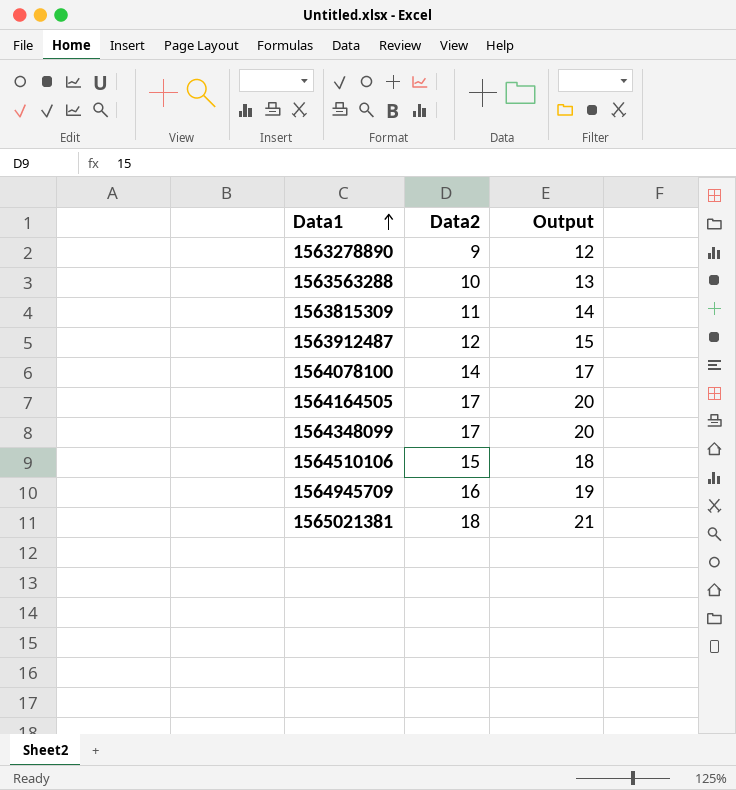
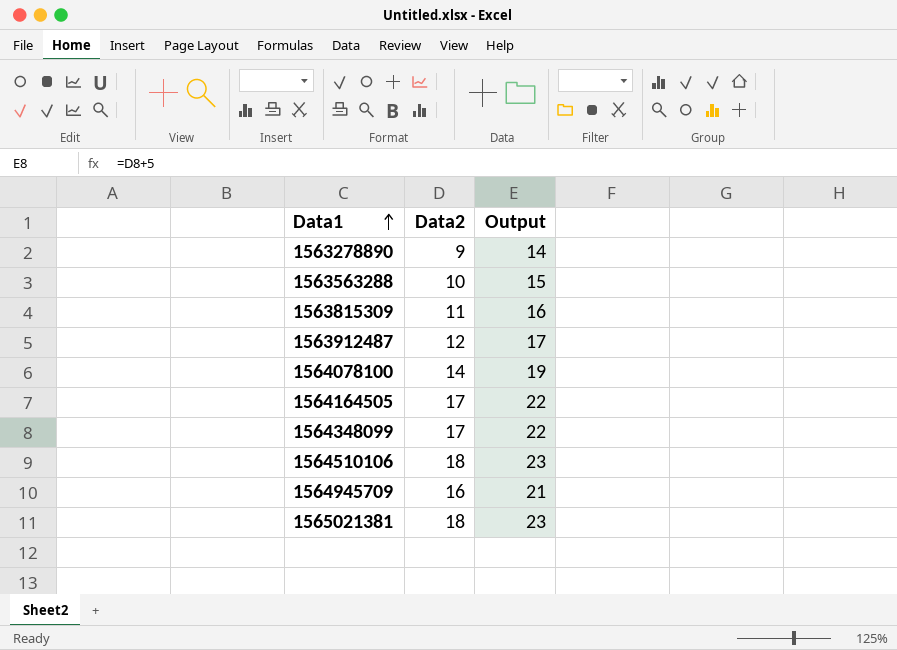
column Output | formula: [Data2] + 3 -> [Data2] + 5
1564510106 | Data2: 15 -> 18

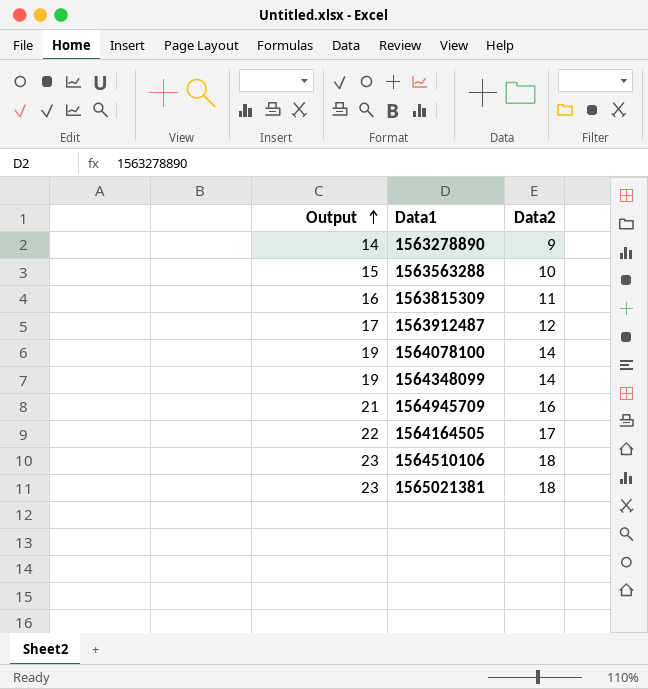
row order: Data1 ascending -> Output ascending
column Output | position: 3 -> 1
1564348099 | Output: 22 -> 19
1564348099 | Data2: 17 -> 14

